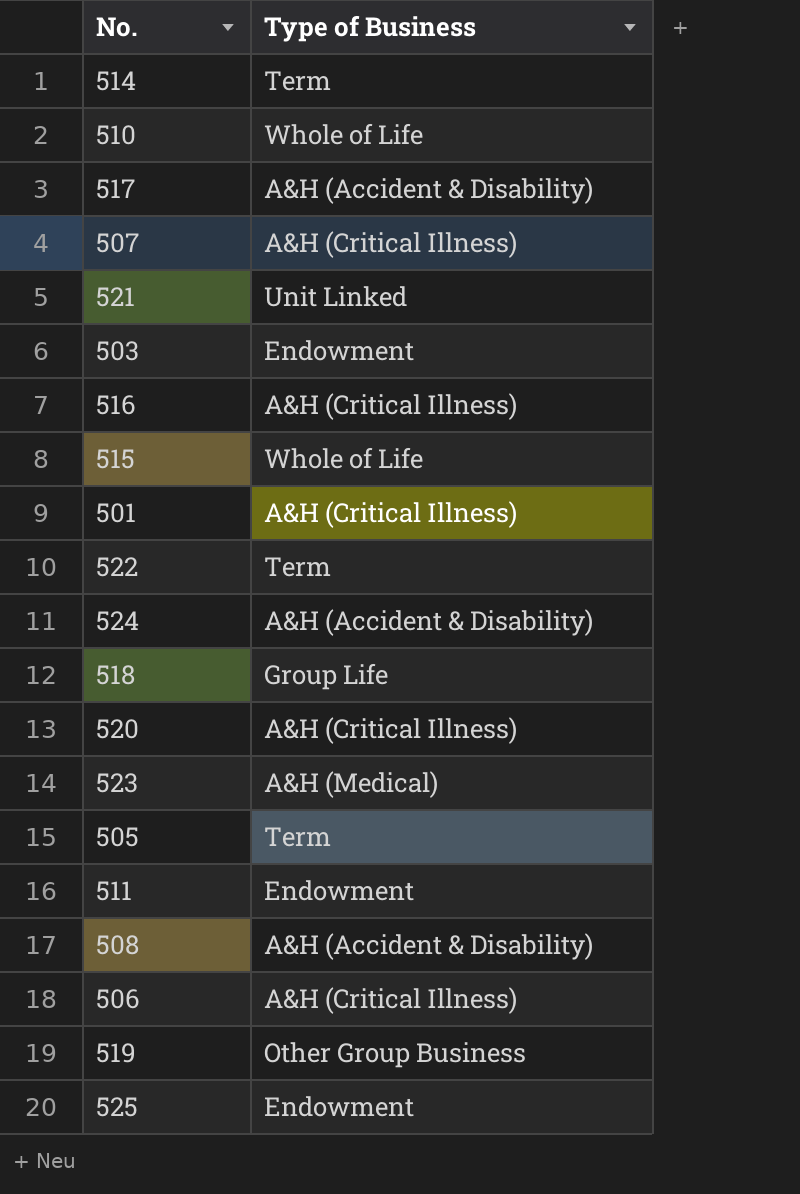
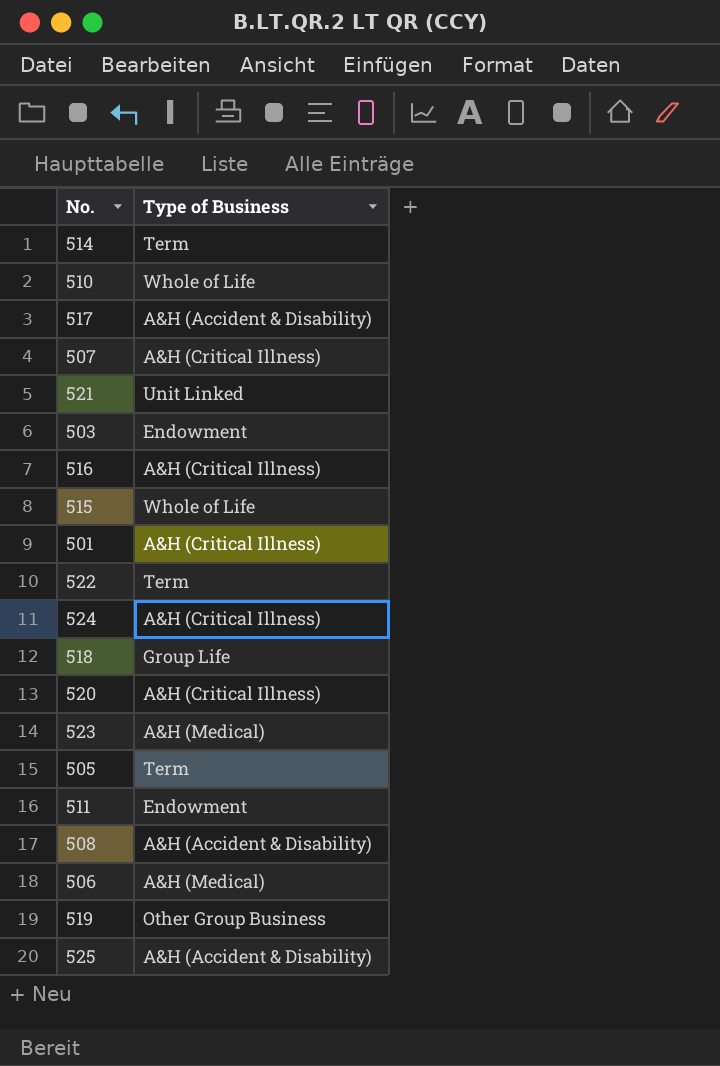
524 | Type of Business: A&H (Accident & Disability) -> A&H (Critical Illness)
506 | Type of Business: A&H (Critical Illness) -> A&H (Medical)
525 | Type of Business: Endowment -> A&H (Accident & Disability)

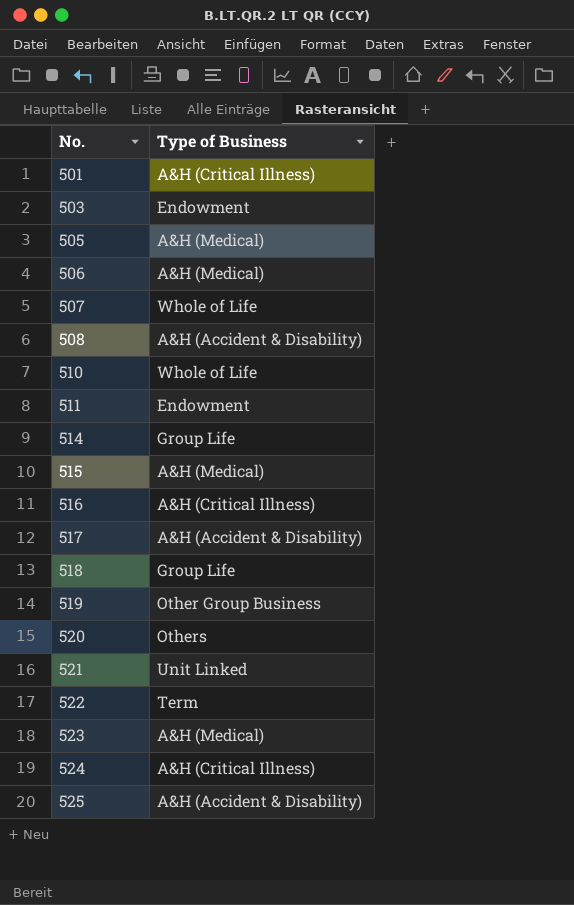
row order: none -> No. ascending
505 | Type of Business: Term -> A&H (Medical)
507 | Type of Business: A&H (Critical Illness) -> Whole of Life
514 | Type of Business: Term -> Group Life
515 | Type of Business: Whole of Life -> A&H (Medical)
520 | Type of Business: A&H (Critical Illness) -> Others

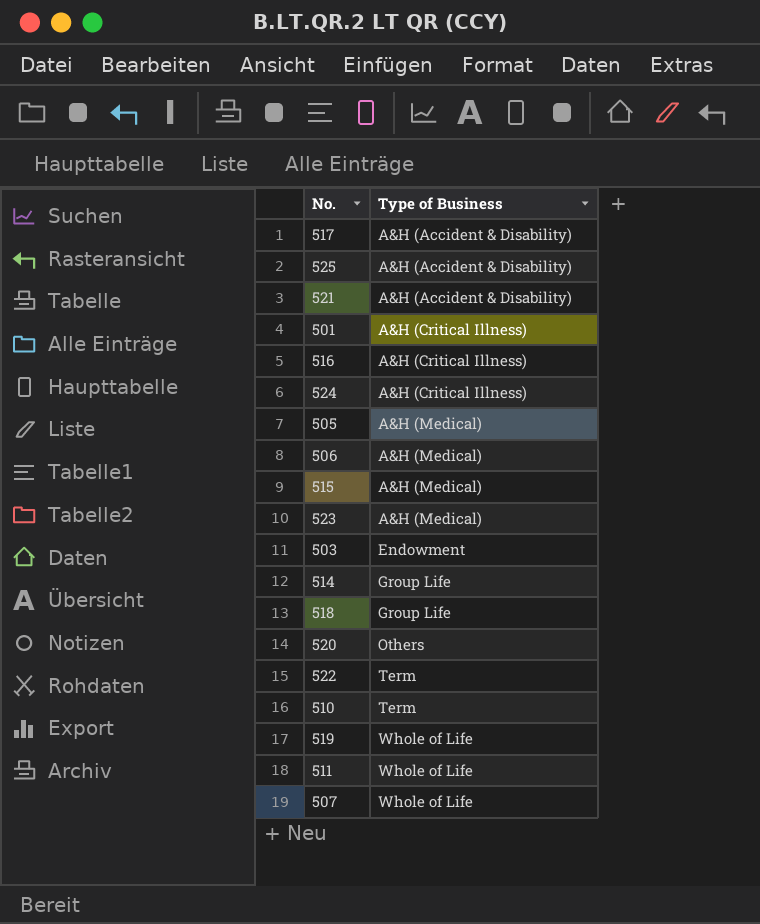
row order: No. ascending -> Type of Business ascending
row 508: A&H (Accident & Disability) -> none
521 | Type of Business: Unit Linked -> A&H (Accident & Disability)
510 | Type of Business: Whole of Life -> Term
519 | Type of Business: Other Group Business -> Whole of Life
511 | Type of Business: Endowment -> Whole of Life

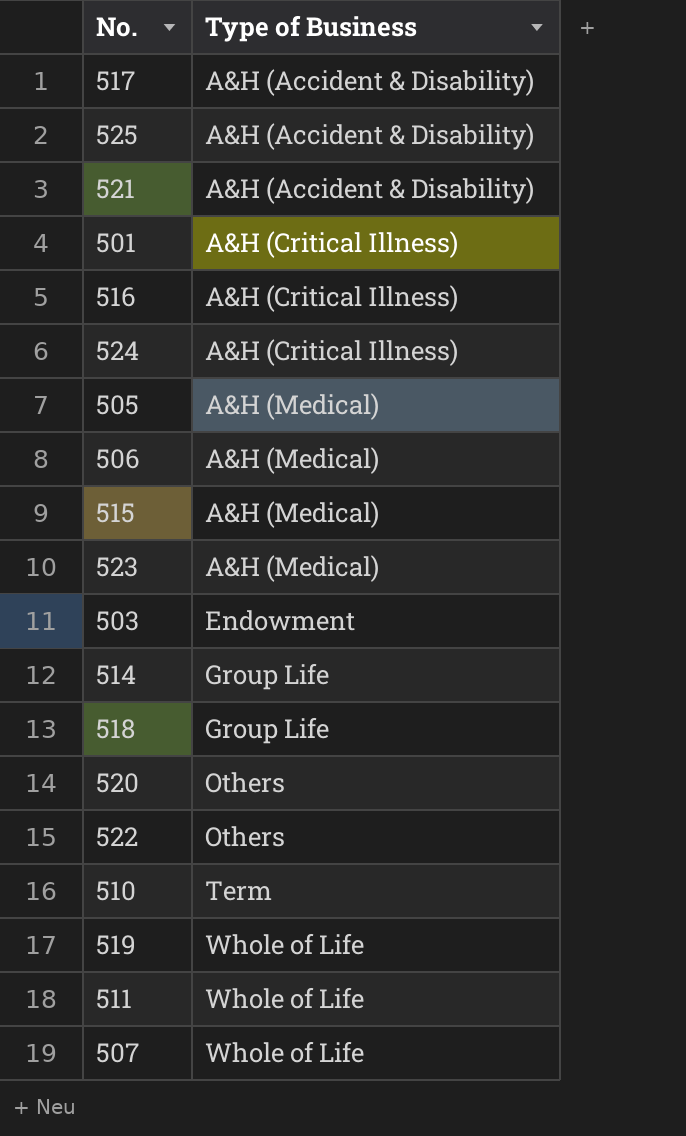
522 | Type of Business: Term -> Others

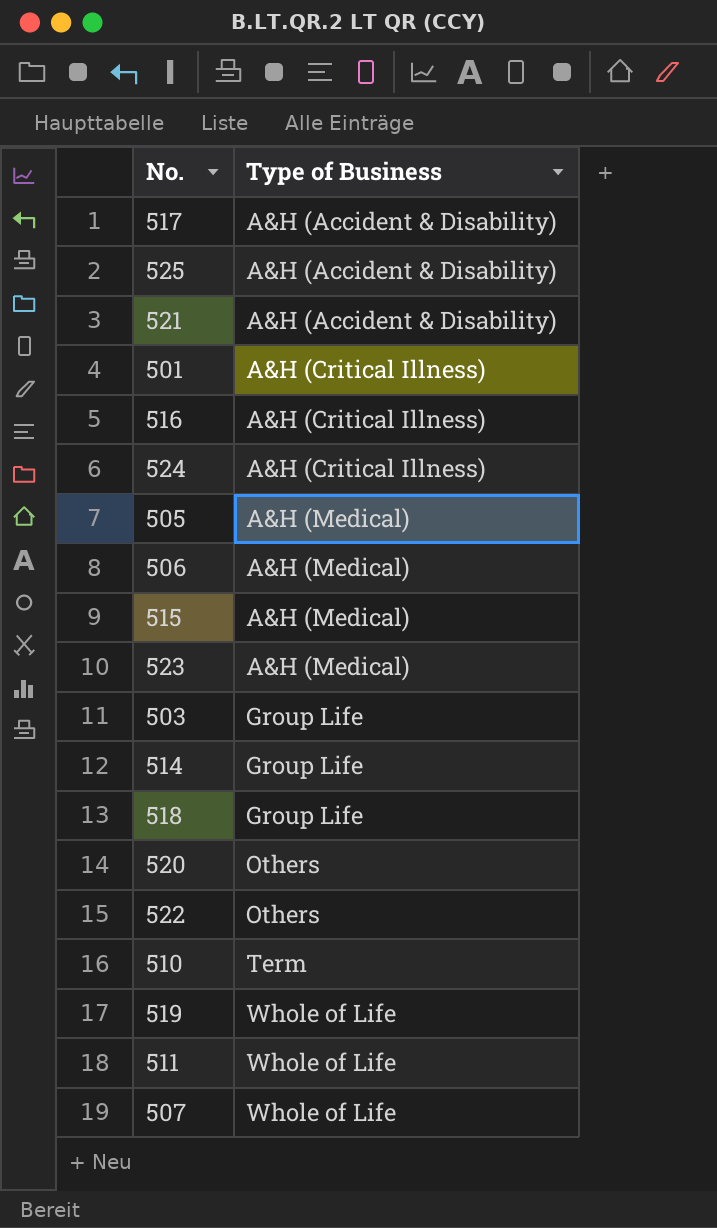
503 | Type of Business: Endowment -> Group Life

